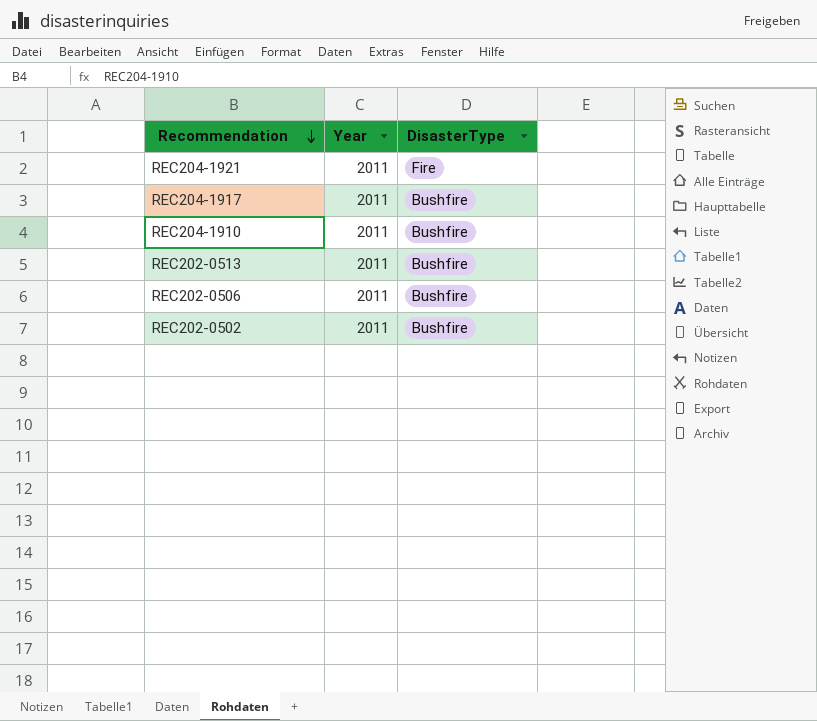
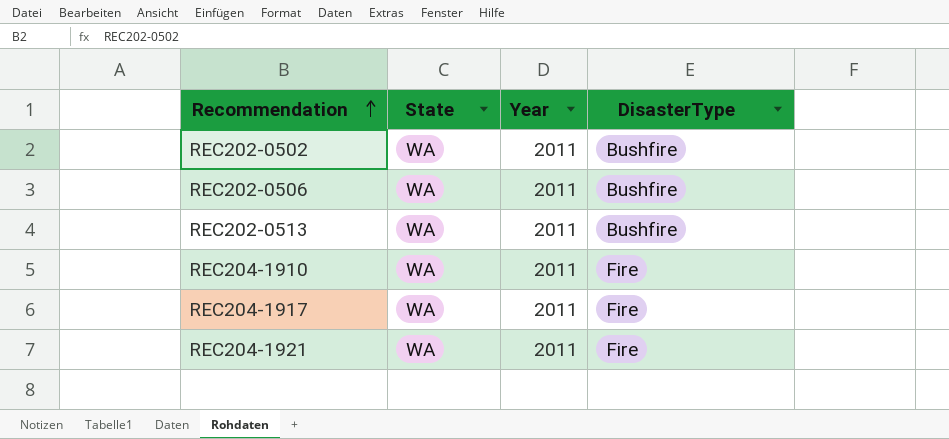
row order: Recommendation descending -> Recommendation ascending
column State | position: none -> 2
REC204-1910 | DisasterType: Bushfire -> Fire
REC204-1917 | DisasterType: Bushfire -> Fire

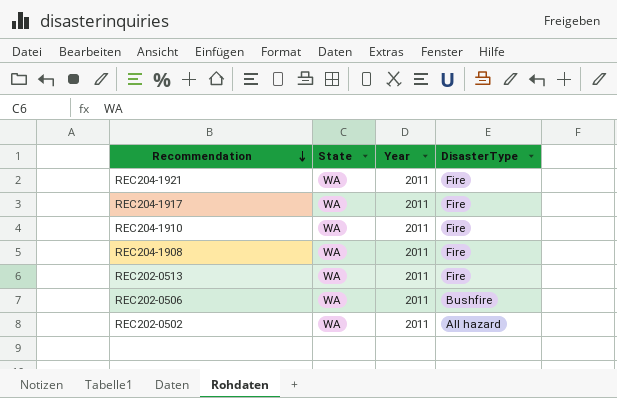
row order: Recommendation ascending -> Recommendation descending
row REC204-1908: none -> WA | 2011 | Fire
REC202-0513 | DisasterType: Bushfire -> Fire
REC202-0502 | DisasterType: Bushfire -> All hazard

